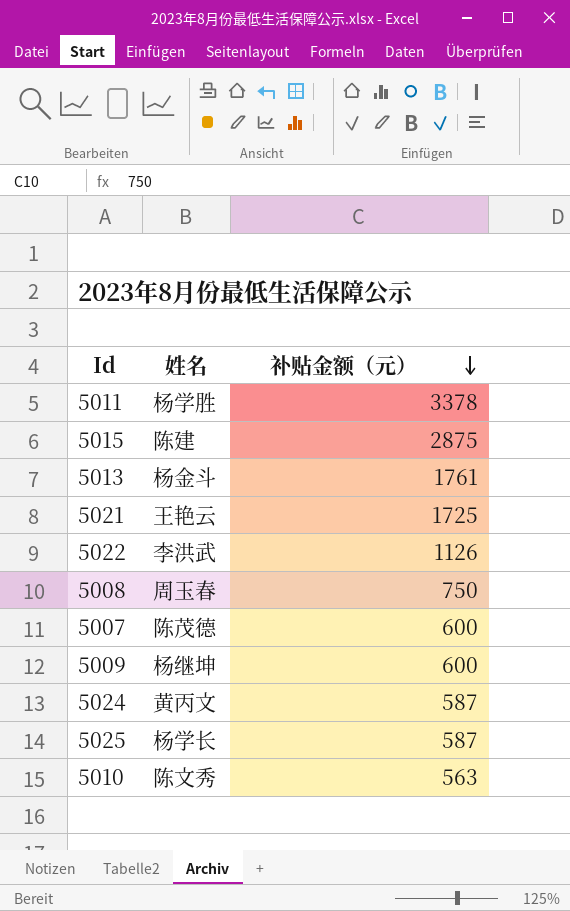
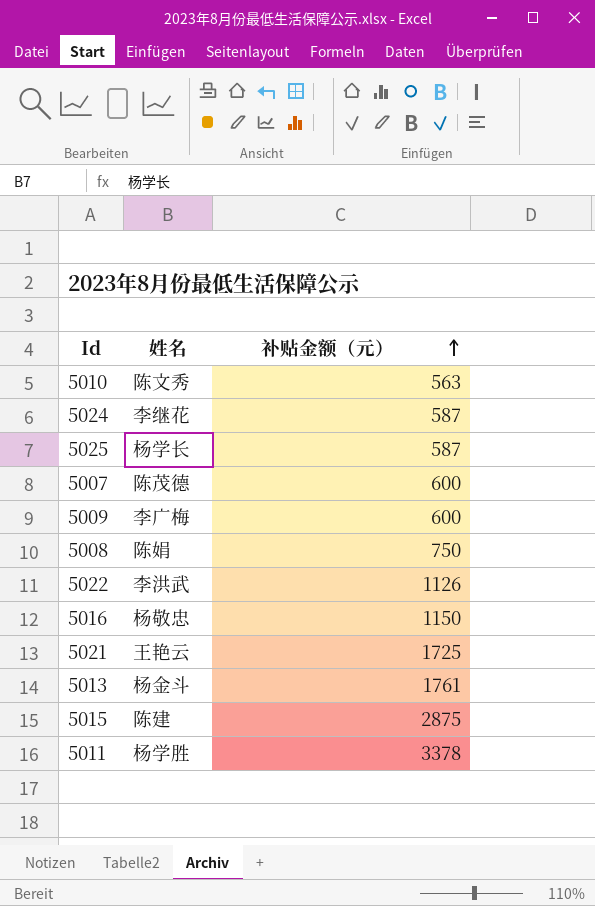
row order: 补贴金额（元） descending -> 补贴金额（元） ascending
5024 | 姓名: 黄丙文 -> 李继花
5009 | 姓名: 杨继坤 -> 李广梅
5008 | 姓名: 周玉春 -> 陈娟
row 5016: none -> 杨敬忠 | 1150

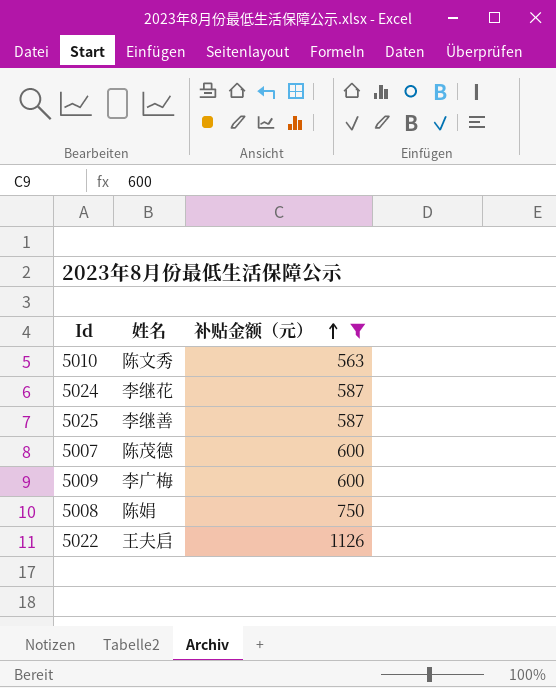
filter: none -> 补贴金额（元） <= 1126
5025 | 姓名: 杨学长 -> 李继善
5022 | 姓名: 李洪武 -> 王夫启

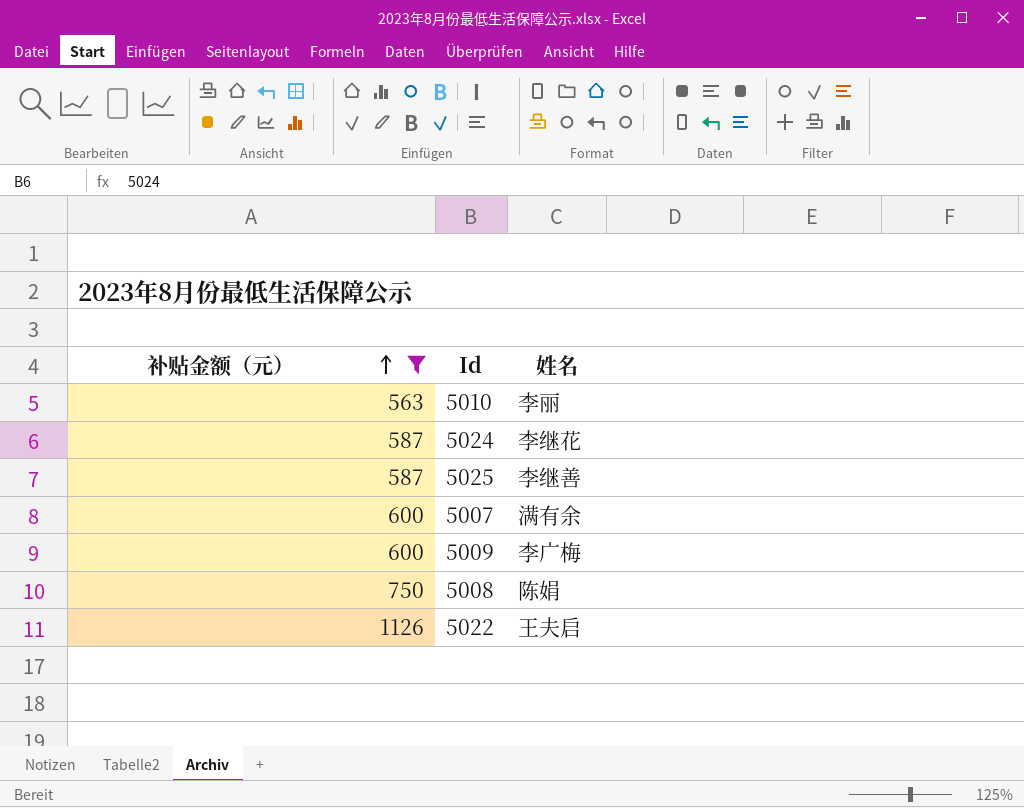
column 补贴金额（元） | position: 3 -> 1
5010 | 姓名: 陈文秀 -> 李丽
5007 | 姓名: 陈茂德 -> 满有余

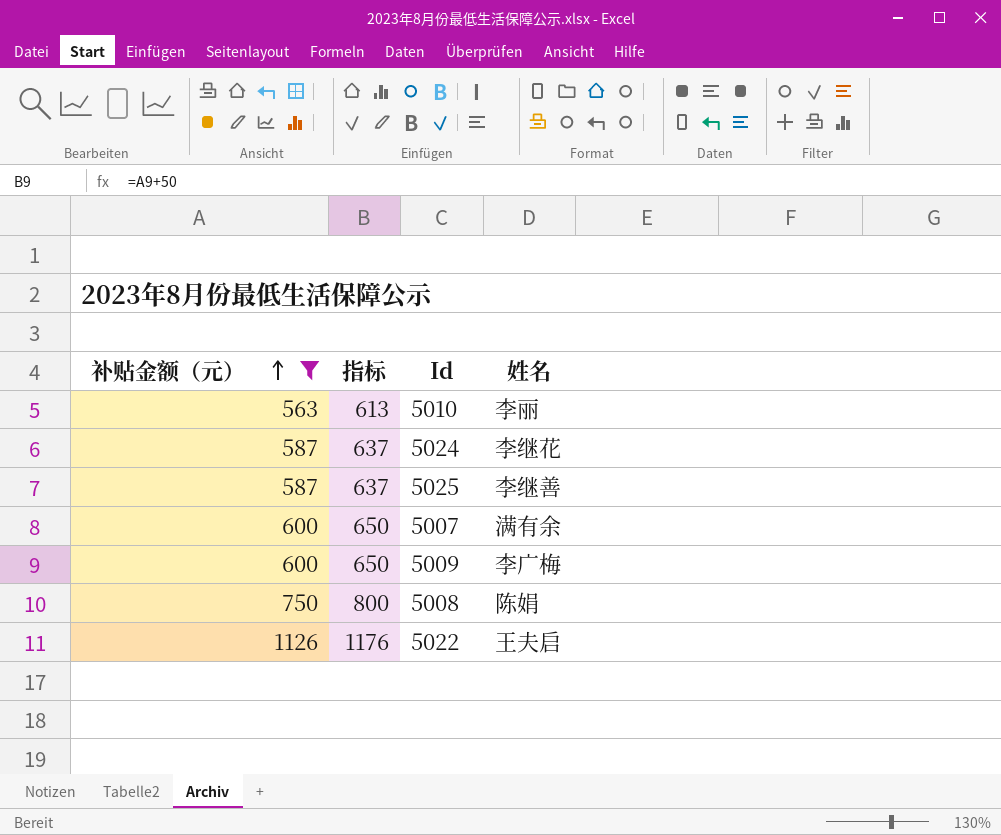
column 指标 | formula: none -> [补贴金额（元）] + 50

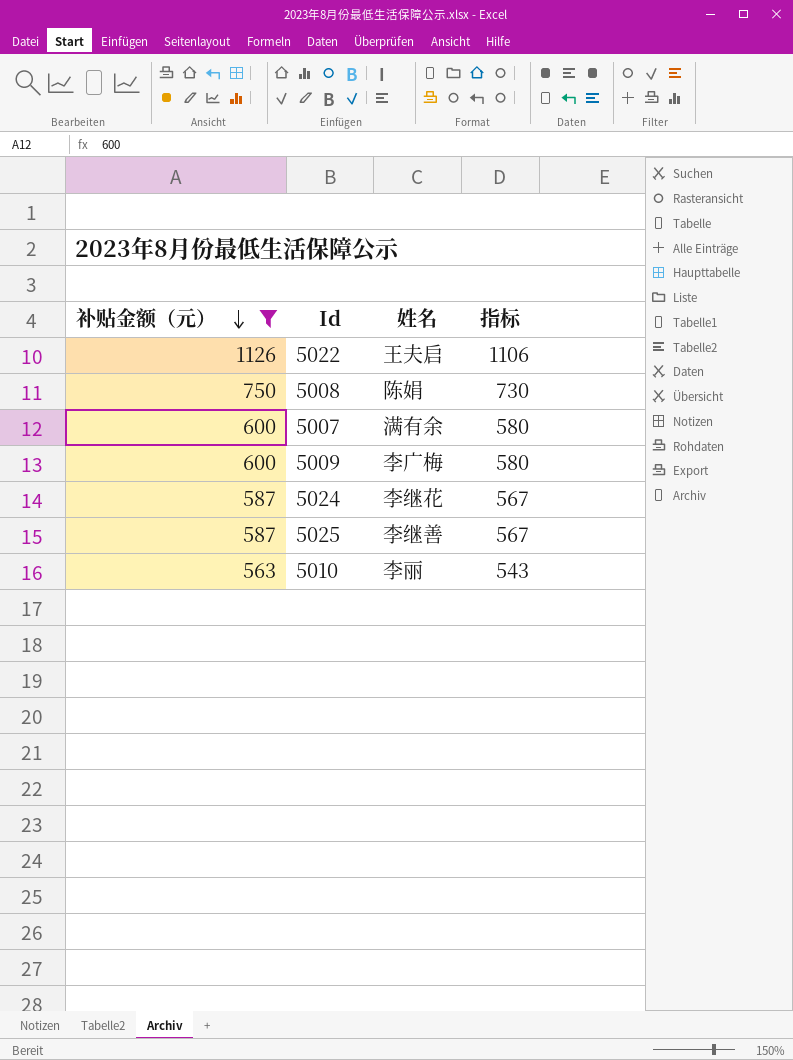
row order: 补贴金额（元） ascending -> 补贴金额（元） descending
column 指标 | formula: [补贴金额（元）] + 50 -> [补贴金额（元）] - 20
column 指标 | position: 2 -> 4

